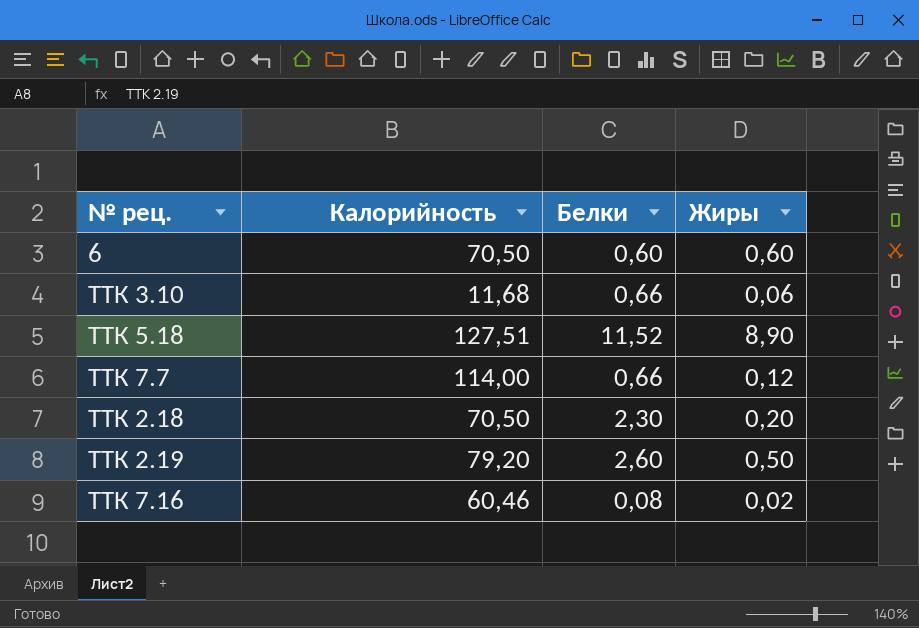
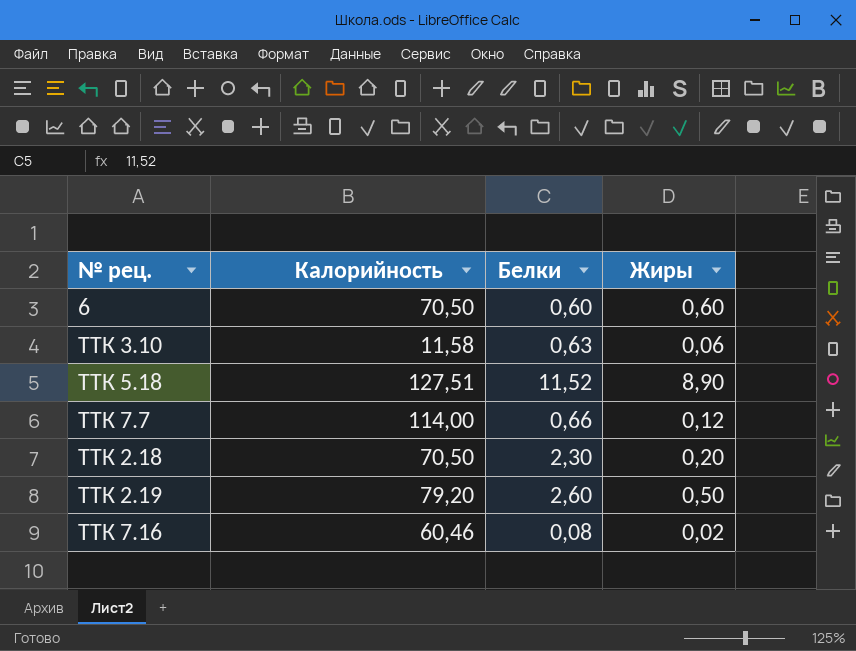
ТТК 3.10 | Калорийность: 11,68 -> 11,58
ТТК 3.10 | Белки: 0,66 -> 0,63

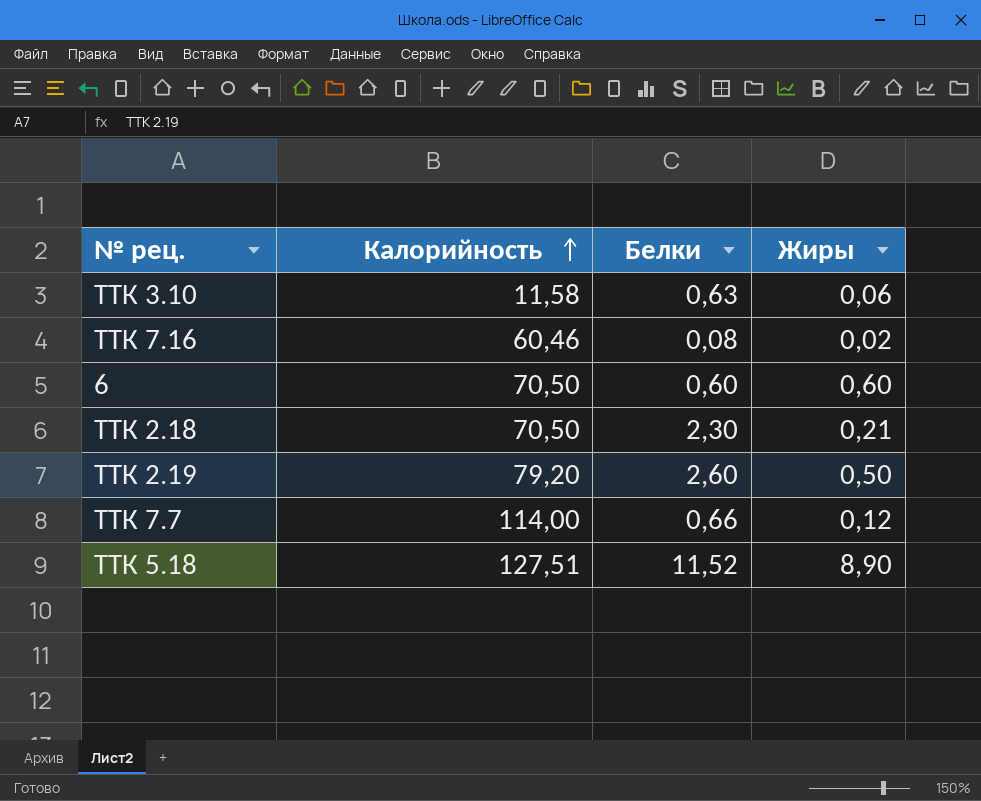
row order: none -> Калорийность ascending
ТТК 2.18 | Жиры: 0,20 -> 0,21

